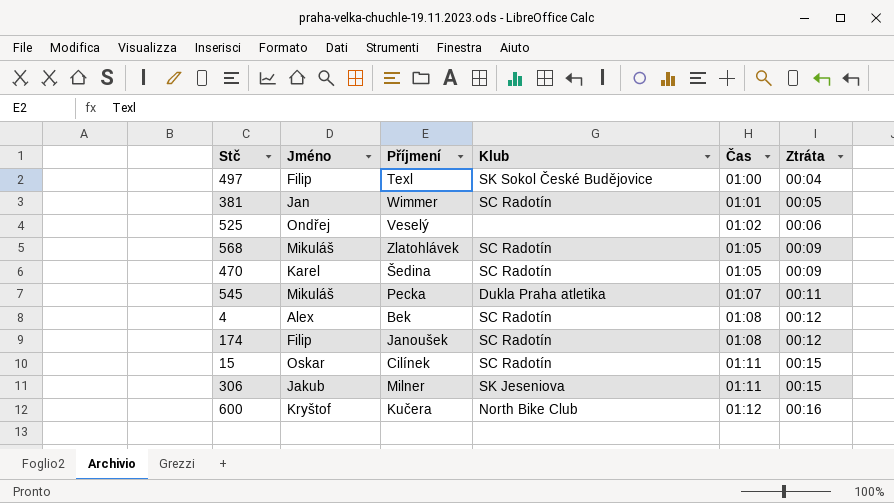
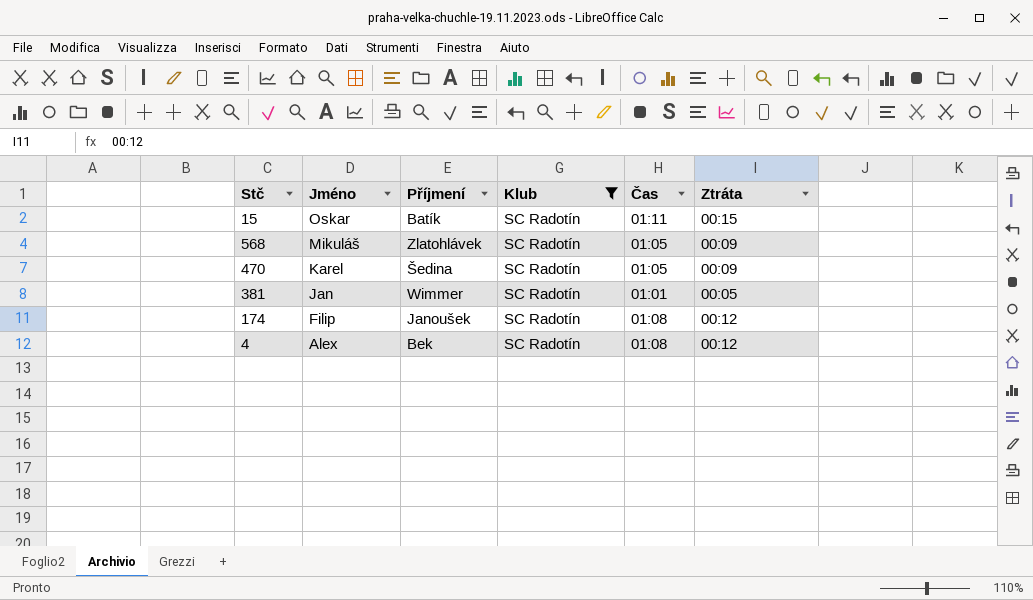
filter: none -> Klub = SC Radotín
row order: Čas ascending -> Jméno descending
15 | Příjmení: Cilínek -> Batík

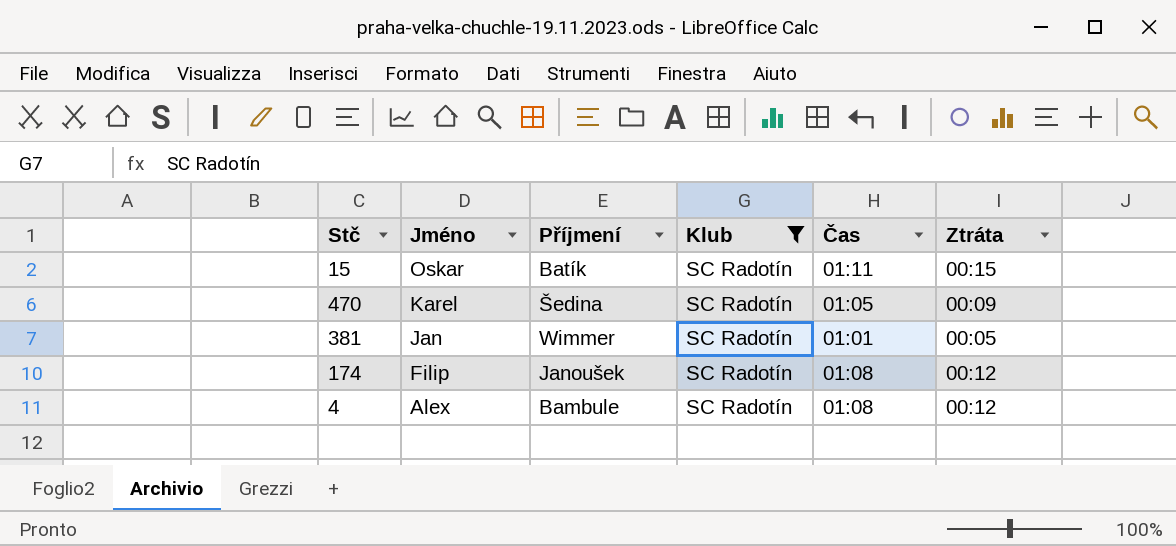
row 568: Mikuláš | Zlatohlávek | SC Radotín | 01:05 | 00:09 -> none
4 | Příjmení: Bek -> Bambule

